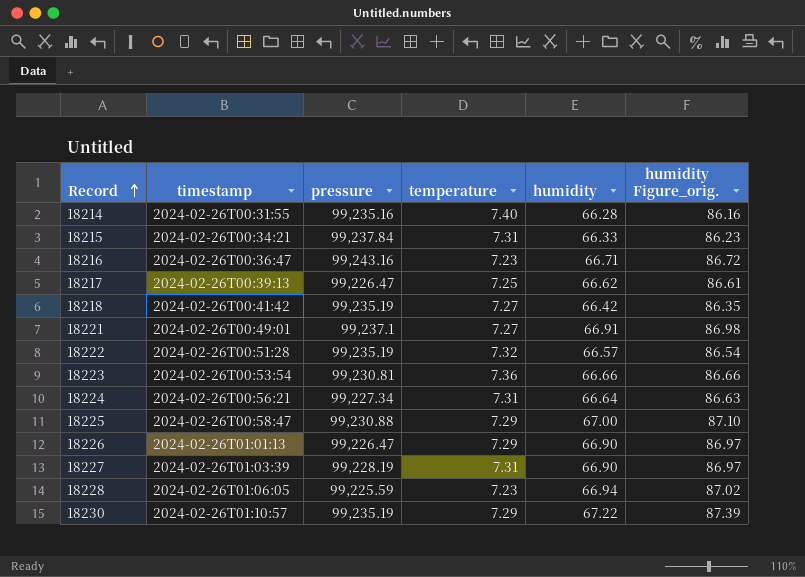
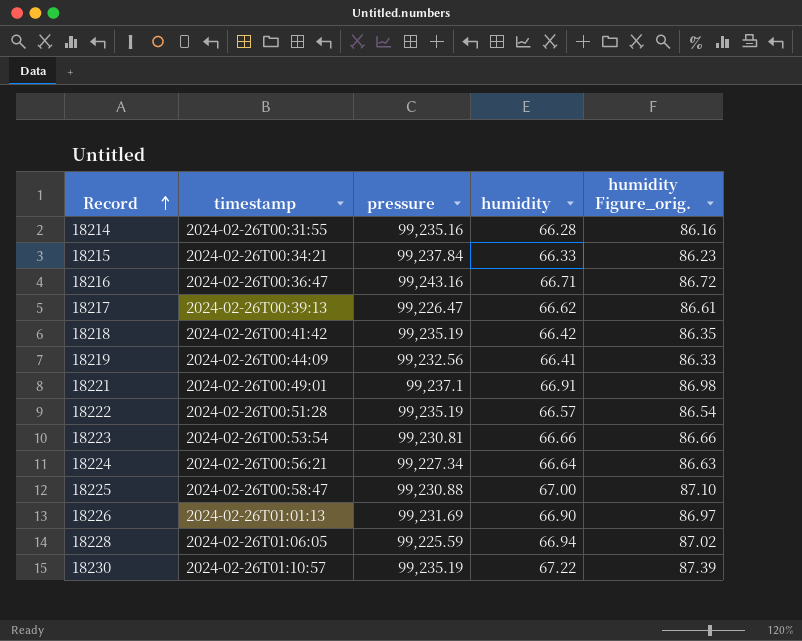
column temperature | position: 4 -> none
row 18227: 2024-02-26T01:03:39 | 99,228.19 | 7.31 | 66.90 | 86.97 -> none
row 18219: none -> 2024-02-26T00:44:09 | 99,232.56 | 66.41 | 86.33
18226 | pressure: 99,226.47 -> 99,231.69

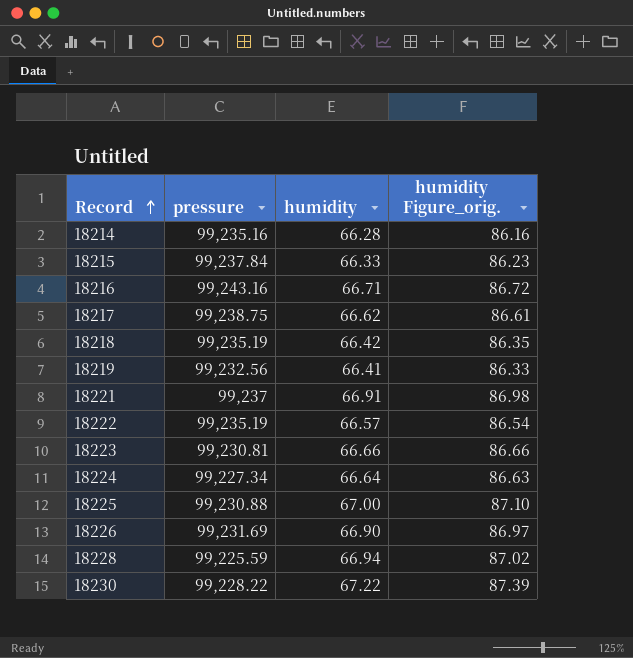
column timestamp | position: 2 -> none
18217 | pressure: 99,226.47 -> 99,238.75
18221 | pressure: 99,237.1 -> 99,237
18230 | pressure: 99,235.19 -> 99,228.22

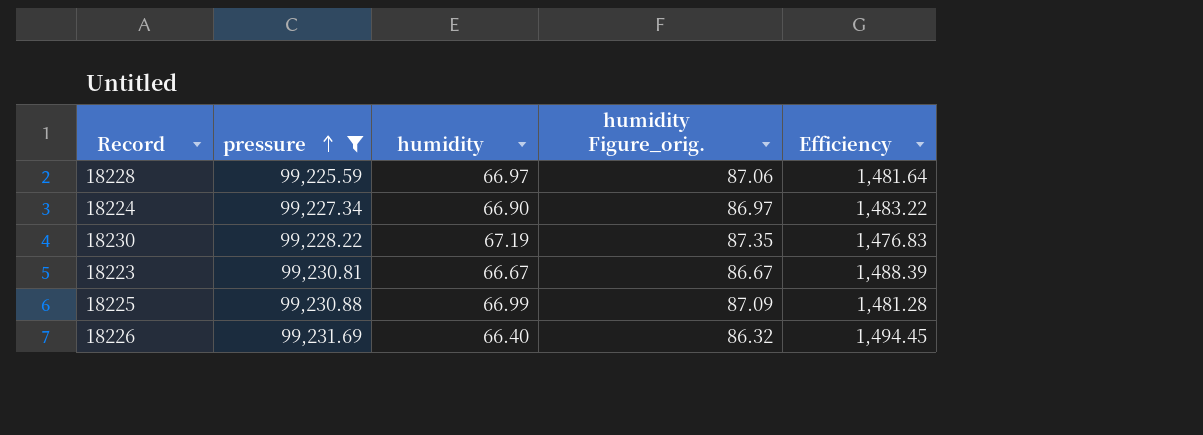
filter: none -> pressure <= 99,231.69
row order: Record ascending -> pressure ascending
column Efficiency | formula: none -> [pressure] / [humidity]
18228 | humidity: 66.94 -> 66.97
18228 | humidity Figure_orig.: 87.02 -> 87.06
18224 | humidity: 66.64 -> 66.90
18224 | humidity Figure_orig.: 86.63 -> 86.97
18230 | humidity: 67.22 -> 67.19
18230 | humidity Figure_orig.: 87.39 -> 87.35
18223 | humidity: 66.66 -> 66.67
18223 | humidity Figure_orig.: 86.66 -> 86.67
18225 | humidity: 67.00 -> 66.99
18225 | humidity Figure_orig.: 87.10 -> 87.09
18226 | humidity: 66.90 -> 66.40
18226 | humidity Figure_orig.: 86.97 -> 86.32

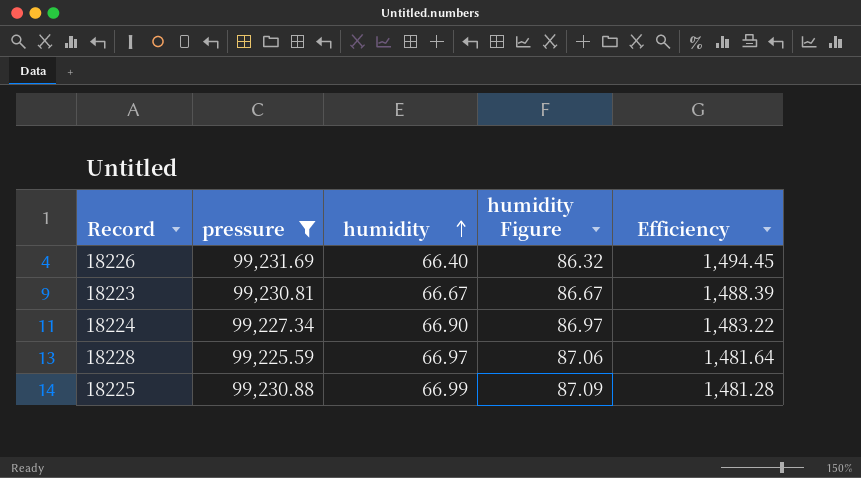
row order: pressure ascending -> humidity ascending
column name: humidity Figure_orig. -> humidity Figure
row 18230: 99,228.22 | 67.19 | 87.35 | 1,476.83 -> none

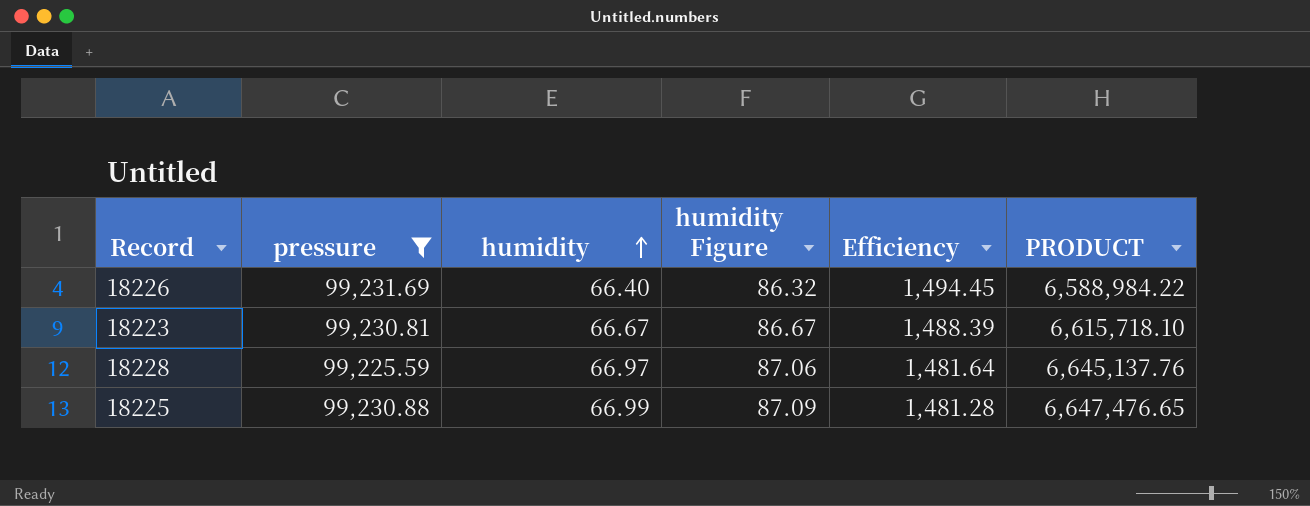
column PRODUCT | formula: none -> [pressure] * [humidity]
row 18224: 99,227.34 | 66.90 | 86.97 | 1,483.22 -> none

